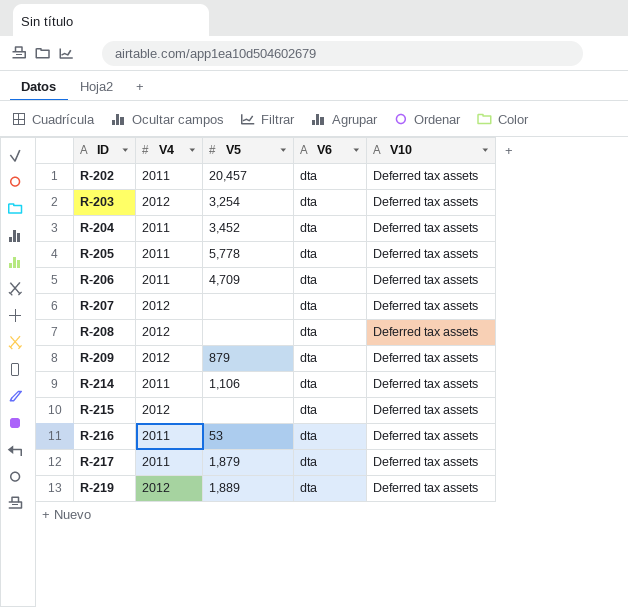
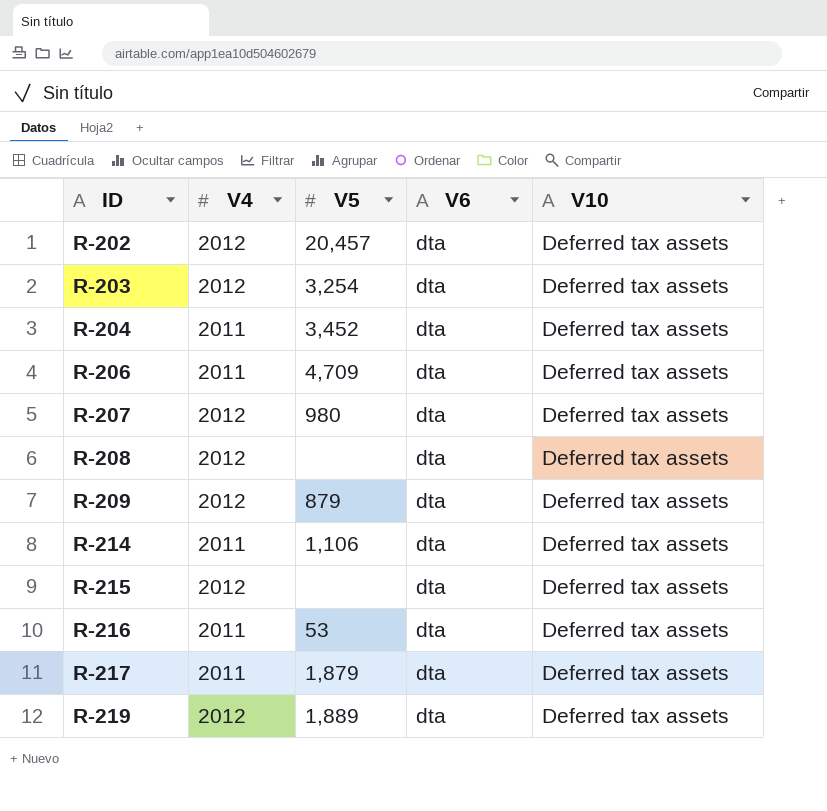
row R-205: 2011 | 5,778 | dta | Deferred tax assets -> none
R-202 | V4: 2011 -> 2012
R-207 | V5: none -> 980

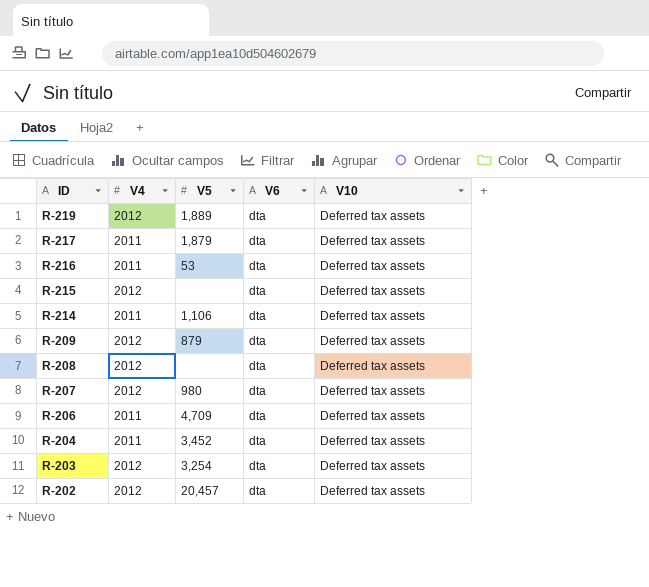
row order: ID ascending -> ID descending

